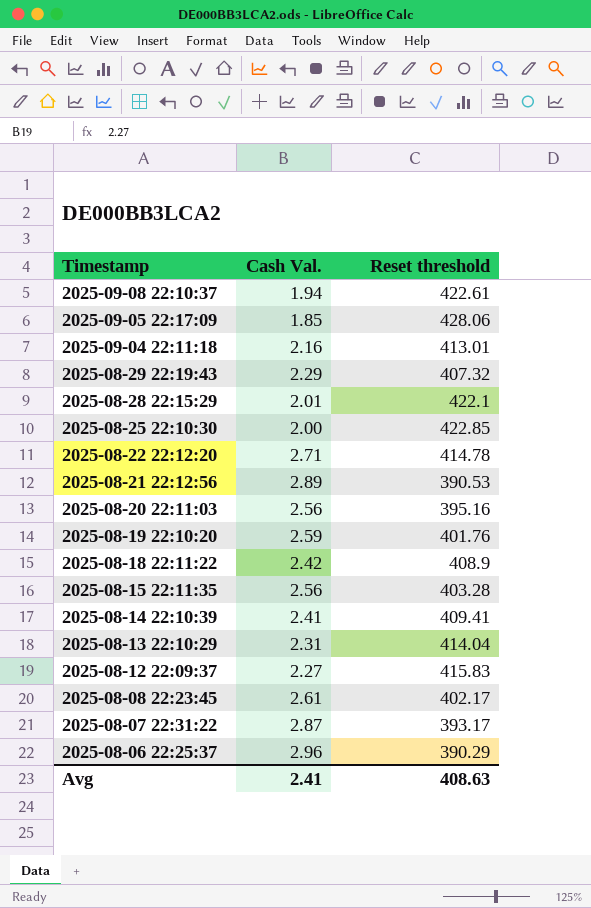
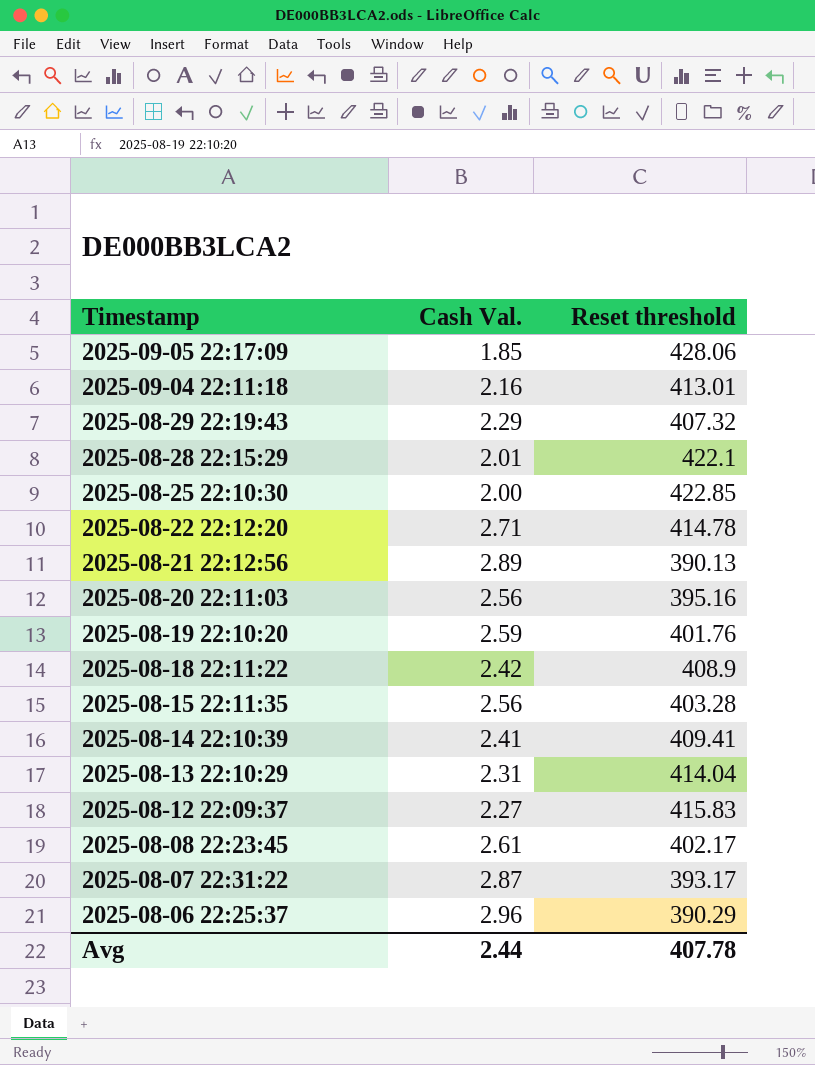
row 2025-09-08 22:10:37: 1.94 | 422.61 -> none
2025-08-21 22:12:56 | Reset threshold: 390.53 -> 390.13
Avg | Cash Val.: 2.41 -> 2.44
Avg | Reset threshold: 408.63 -> 407.78

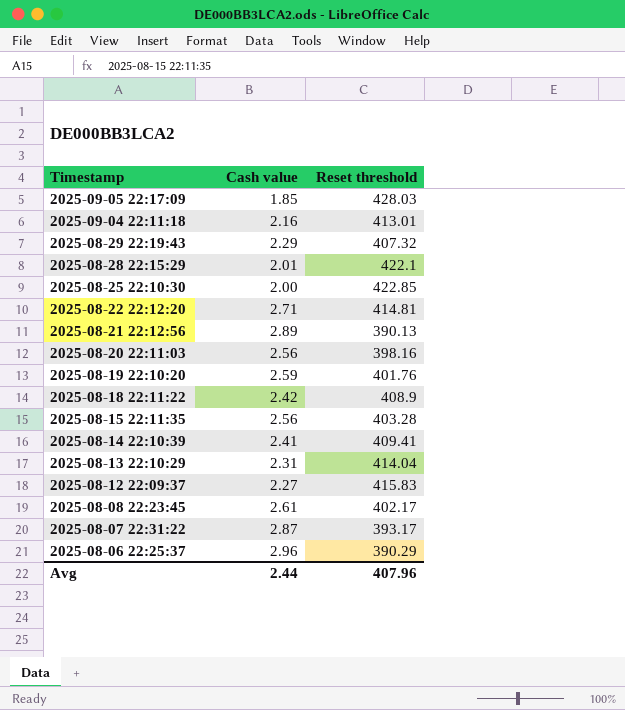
column name: Cash Val. -> Cash value
2025-09-05 22:17:09 | Reset threshold: 428.06 -> 428.03
2025-08-22 22:12:20 | Reset threshold: 414.78 -> 414.81
2025-08-20 22:11:03 | Reset threshold: 395.16 -> 398.16
Avg | Reset threshold: 407.78 -> 407.96

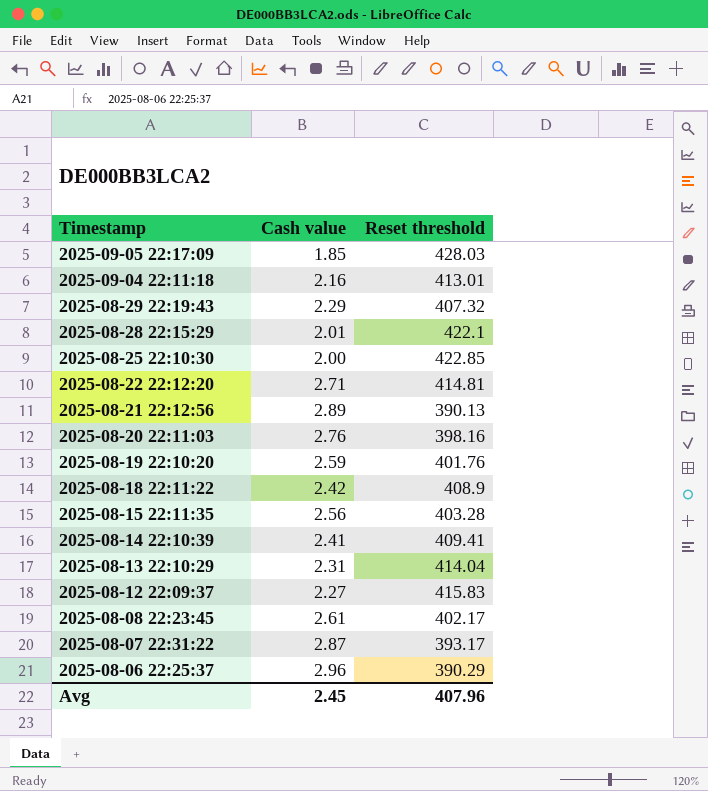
2025-08-20 22:11:03 | Cash value: 2.56 -> 2.76
Avg | Cash value: 2.44 -> 2.45

